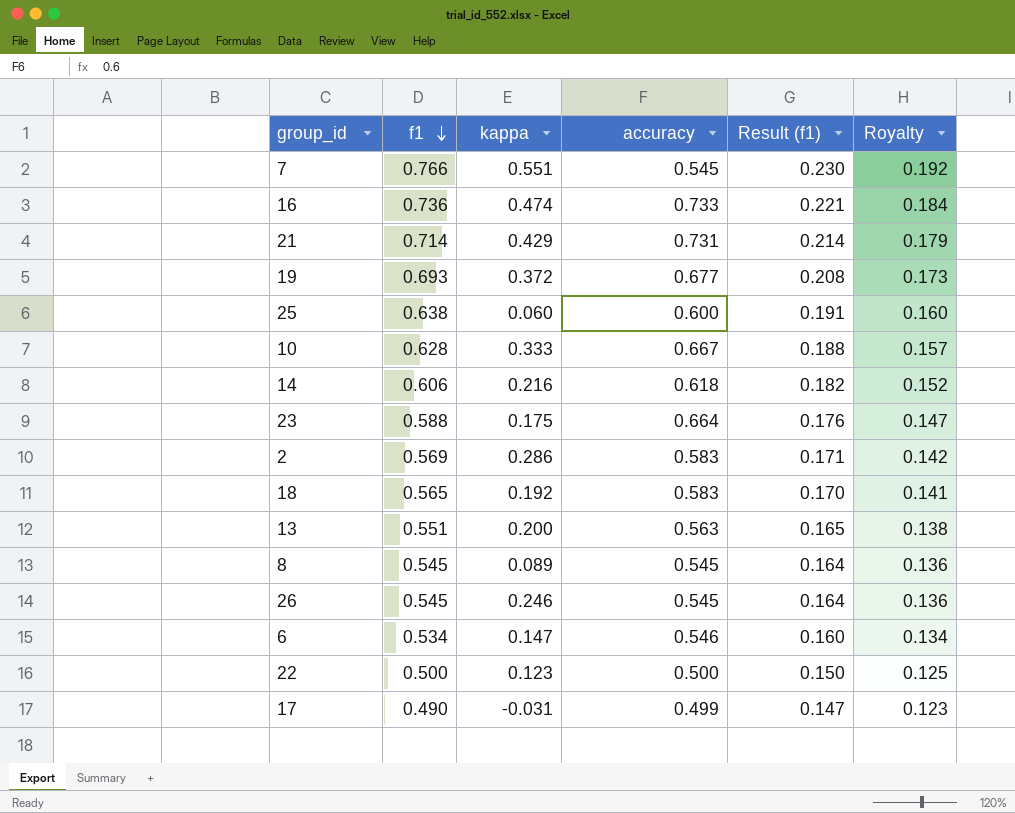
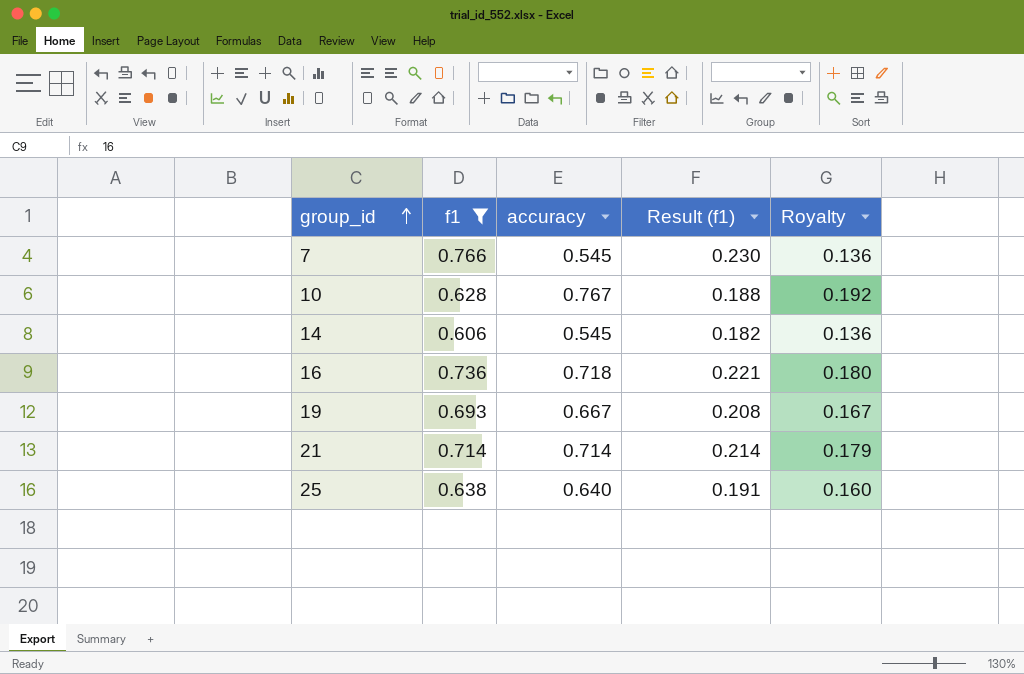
filter: none -> f1 >= 0.606
row order: f1 descending -> group_id ascending
column kappa | position: 3 -> none
column Royalty | formula: [f1] * 0.25 -> [accuracy] * 0.25
10 | accuracy: 0.667 -> 0.767
14 | accuracy: 0.618 -> 0.545
16 | accuracy: 0.733 -> 0.718
19 | accuracy: 0.677 -> 0.667
21 | accuracy: 0.731 -> 0.714
25 | accuracy: 0.600 -> 0.640

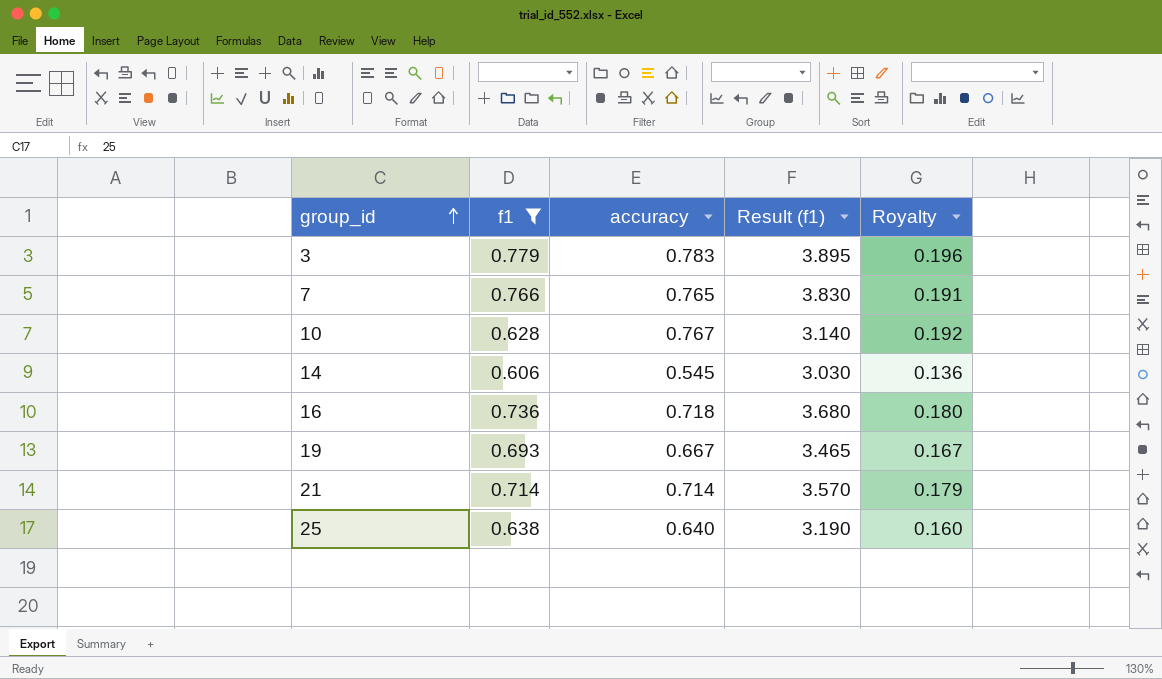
column Result (f1) | formula: [f1] * 0.3 -> [f1] * 5
row 3: none -> 0.779 | 0.783 | 3.895 | 0.196
7 | accuracy: 0.545 -> 0.765
7 | Royalty: 0.136 -> 0.191

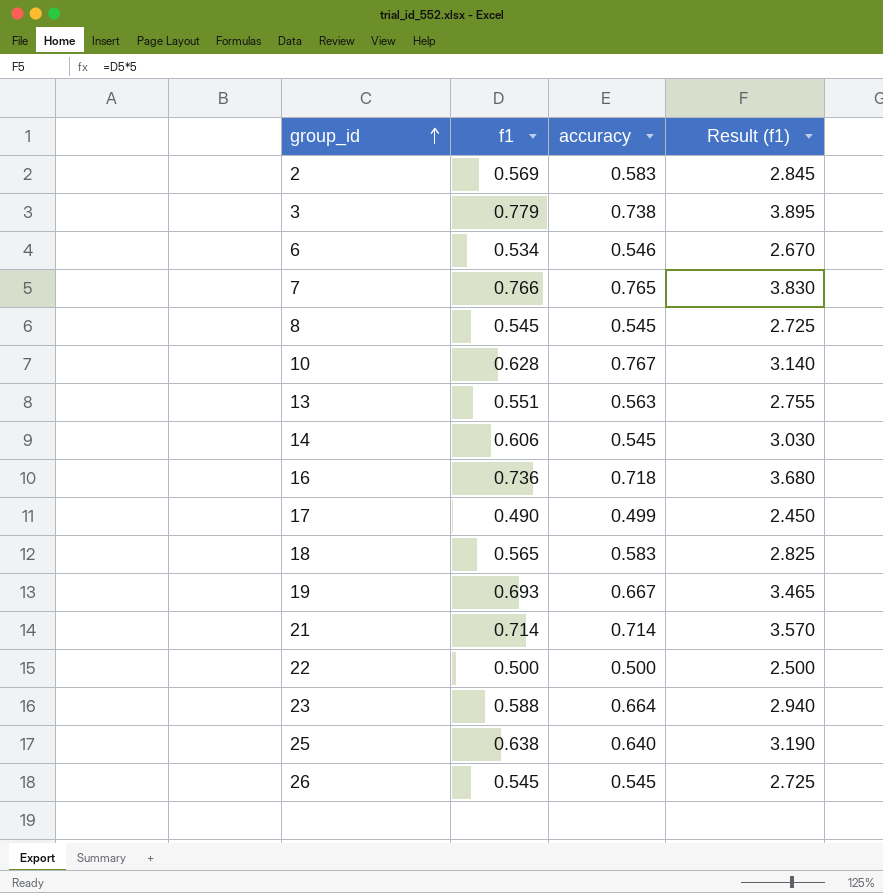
filter: f1 >= 0.606 -> none
column Royalty | formula: [accuracy] * 0.25 -> none
3 | accuracy: 0.783 -> 0.738

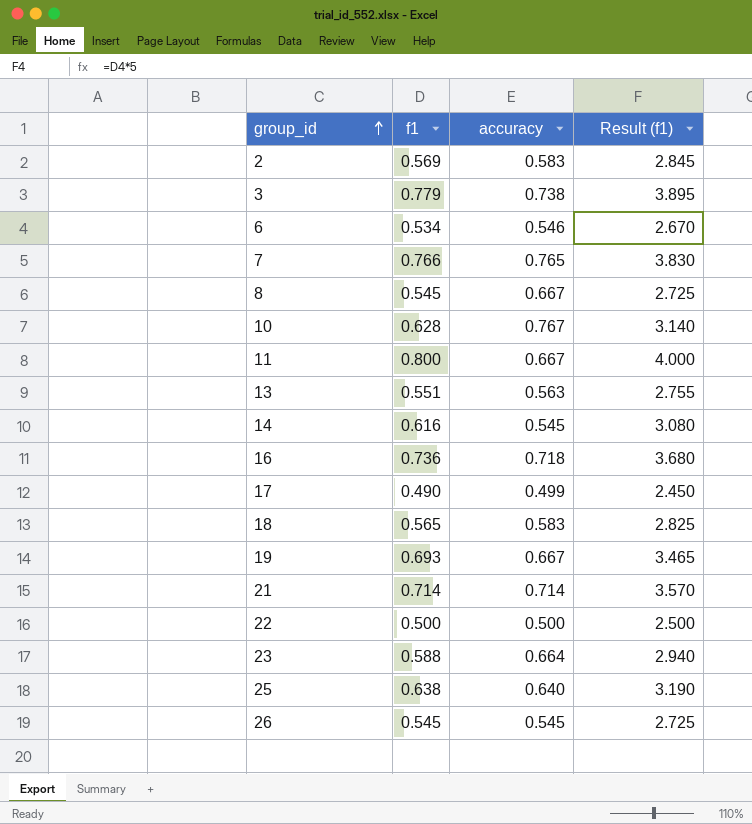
8 | accuracy: 0.545 -> 0.667
row 11: none -> 0.800 | 0.667 | 4.000
14 | f1: 0.606 -> 0.616
14 | Result (f1): 3.030 -> 3.080

